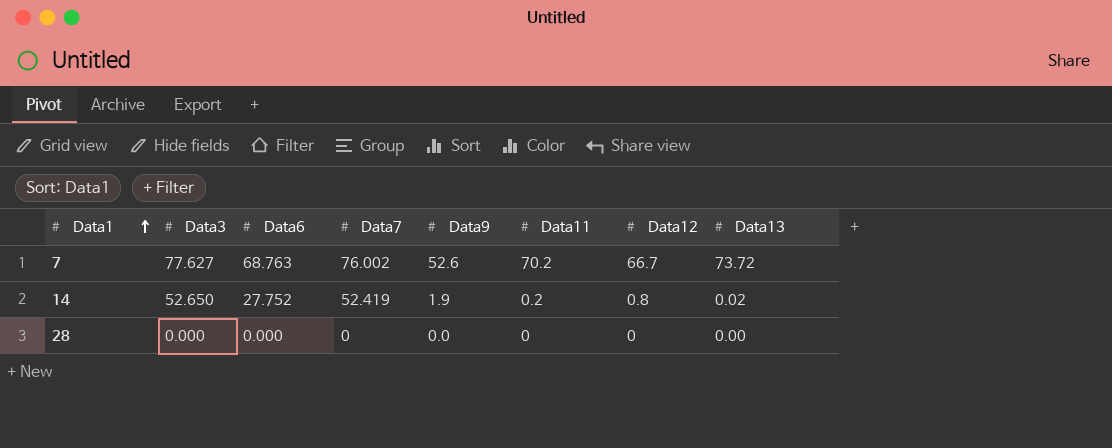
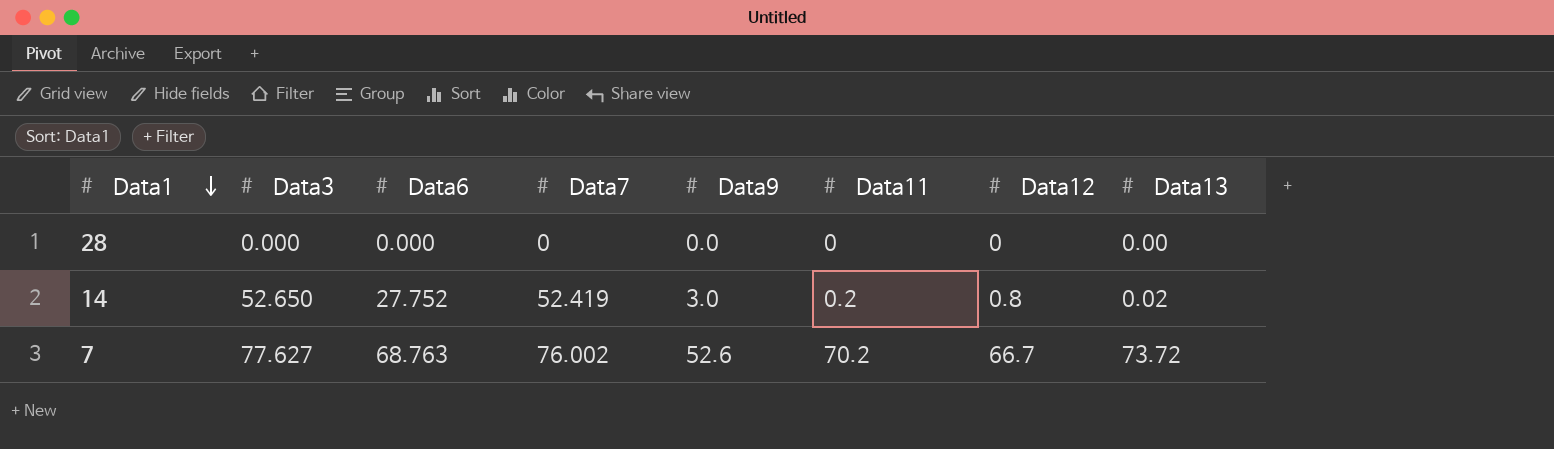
row order: Data1 ascending -> Data1 descending
14 | Data9: 1.9 -> 3.0

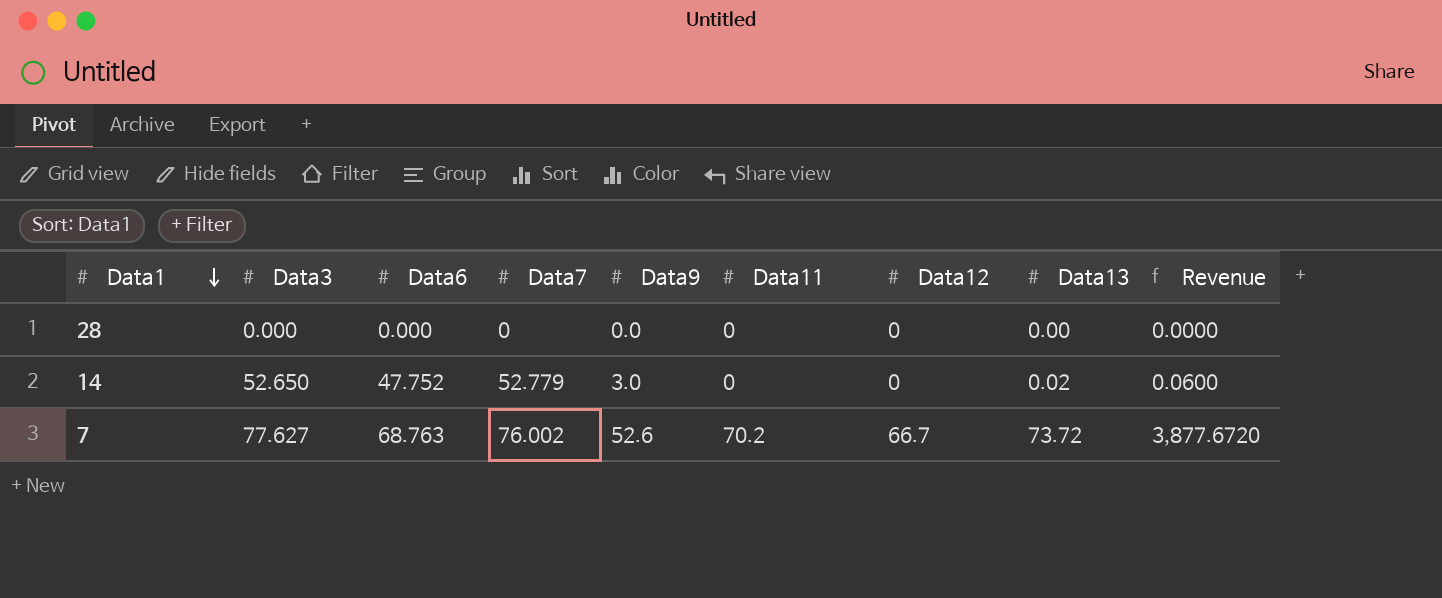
column Revenue | formula: none -> [Data9] * [Data13]
14 | Data6: 27.752 -> 47.752
14 | Data7: 52.419 -> 52.779
14 | Data11: 0.2 -> 0
14 | Data12: 0.8 -> 0

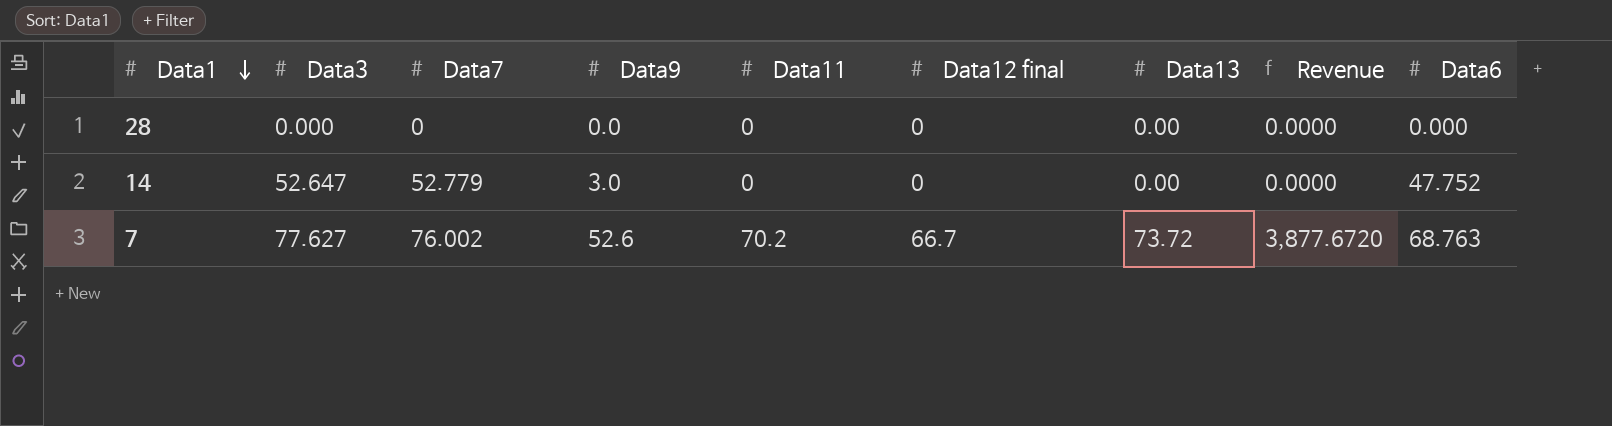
column name: Data12 -> Data12 final
column Data6 | position: 3 -> 9
14 | Data3: 52.650 -> 52.647
14 | Data13: 0.02 -> 0.00
14 | Revenue: 0.0600 -> 0.0000

